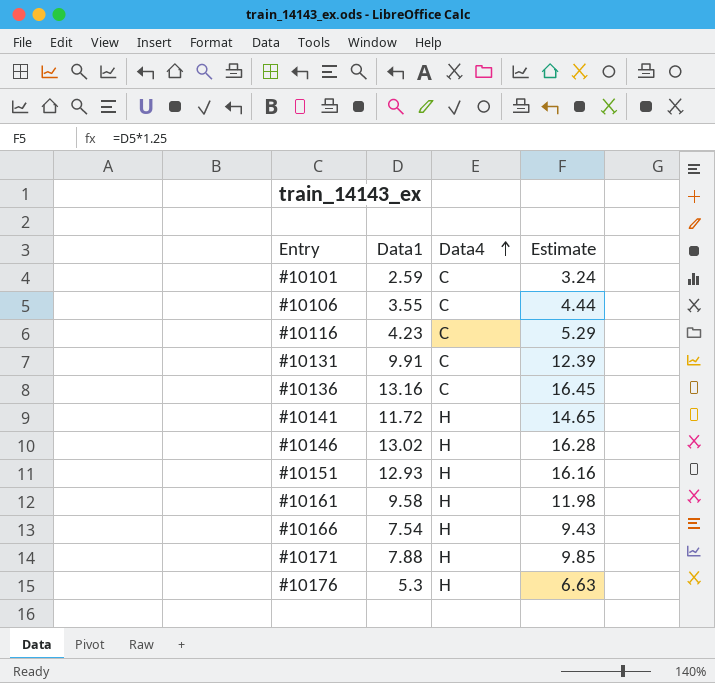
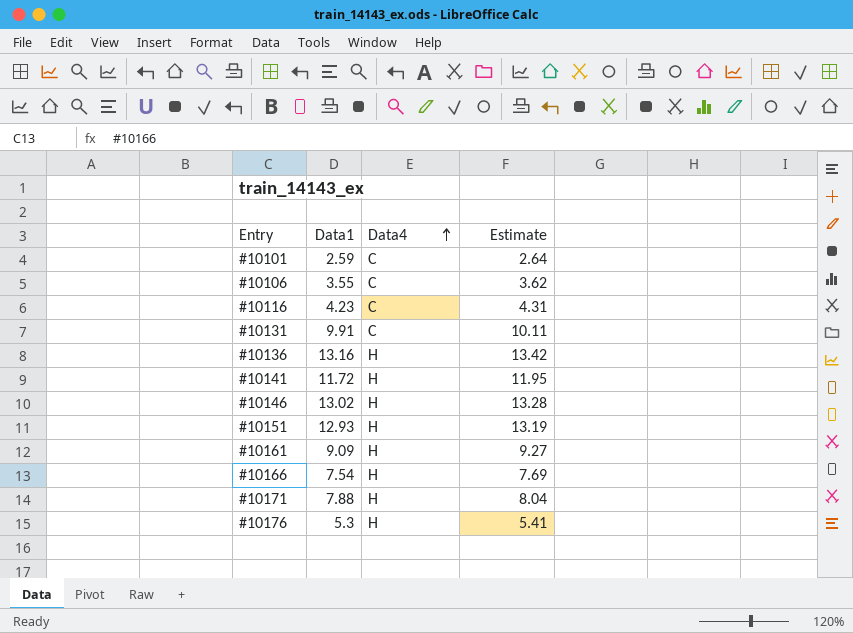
column Estimate | formula: [Data1] * 1.25 -> [Data1] * 1.02
#10136 | Data4: C -> H
#10161 | Data1: 9.58 -> 9.09

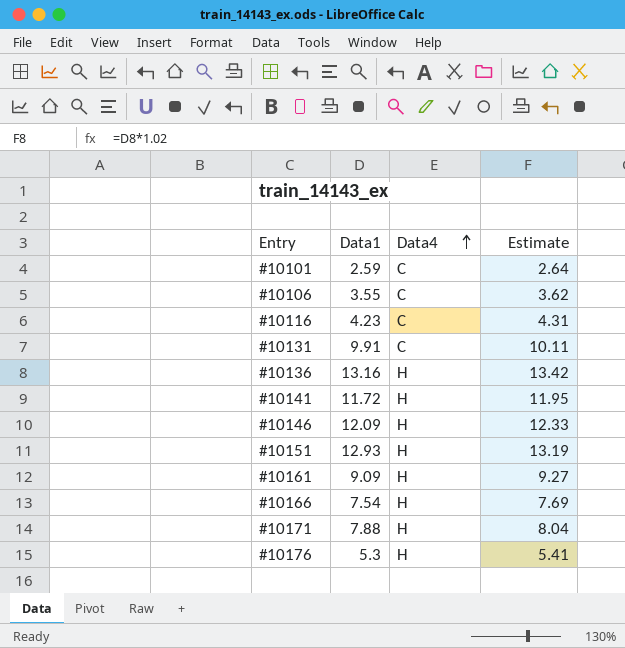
#10146 | Data1: 13.02 -> 12.09
#10146 | Estimate: 13.28 -> 12.33

